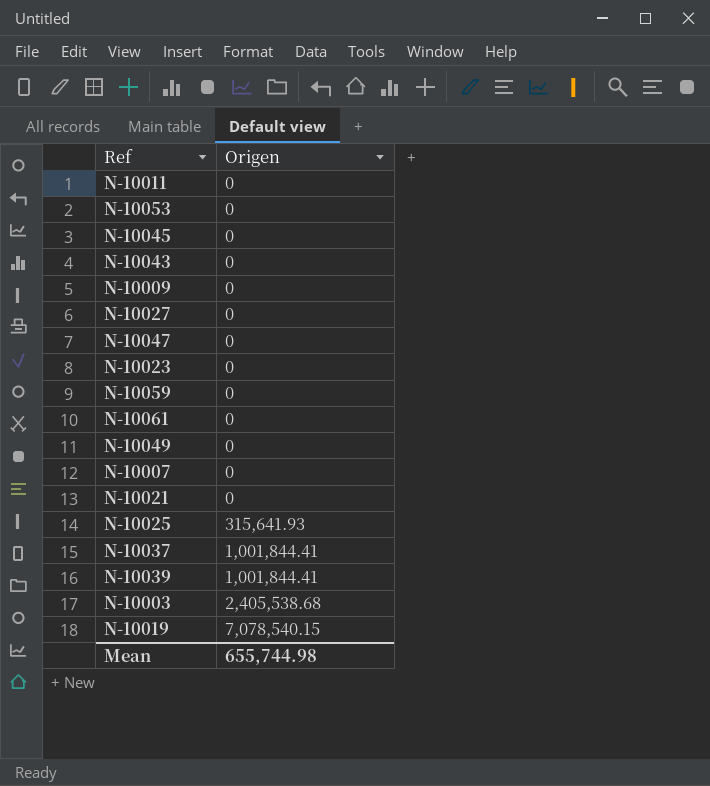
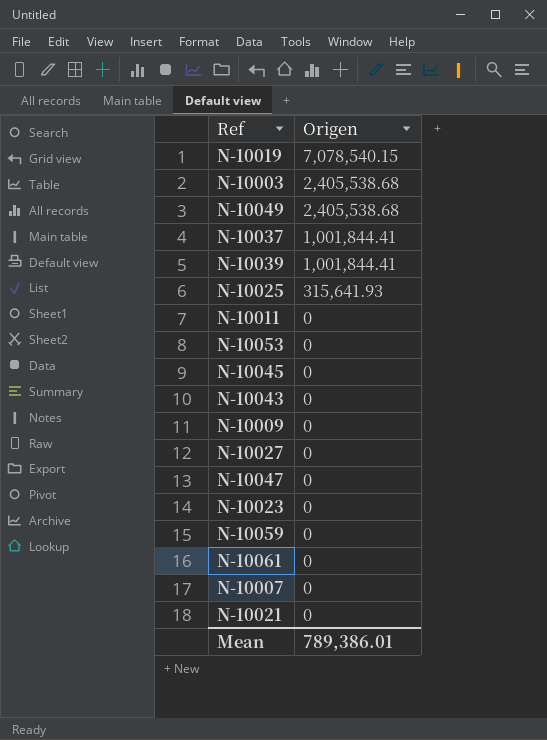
row order: Origen ascending -> Origen descending
N-10049 | Origen: 0 -> 2,405,538.68
Mean | Origen: 655,744.98 -> 789,386.01

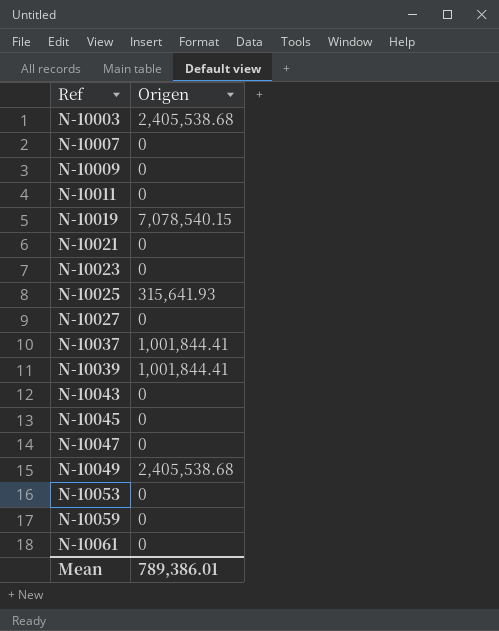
row order: Origen descending -> Ref ascending

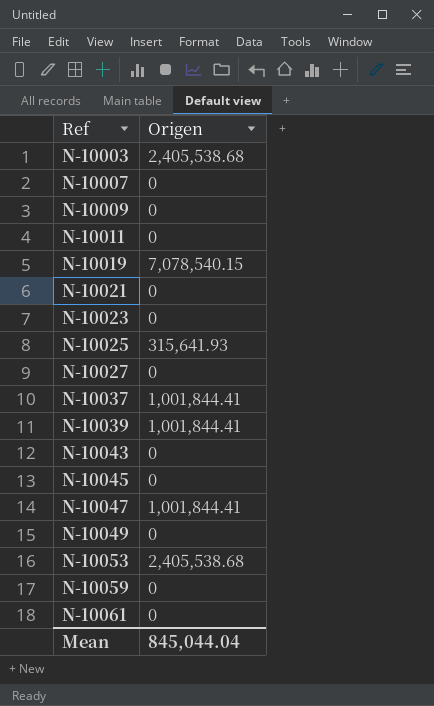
N-10047 | Origen: 0 -> 1,001,844.41
N-10049 | Origen: 2,405,538.68 -> 0
N-10053 | Origen: 0 -> 2,405,538.68
Mean | Origen: 789,386.01 -> 845,044.04

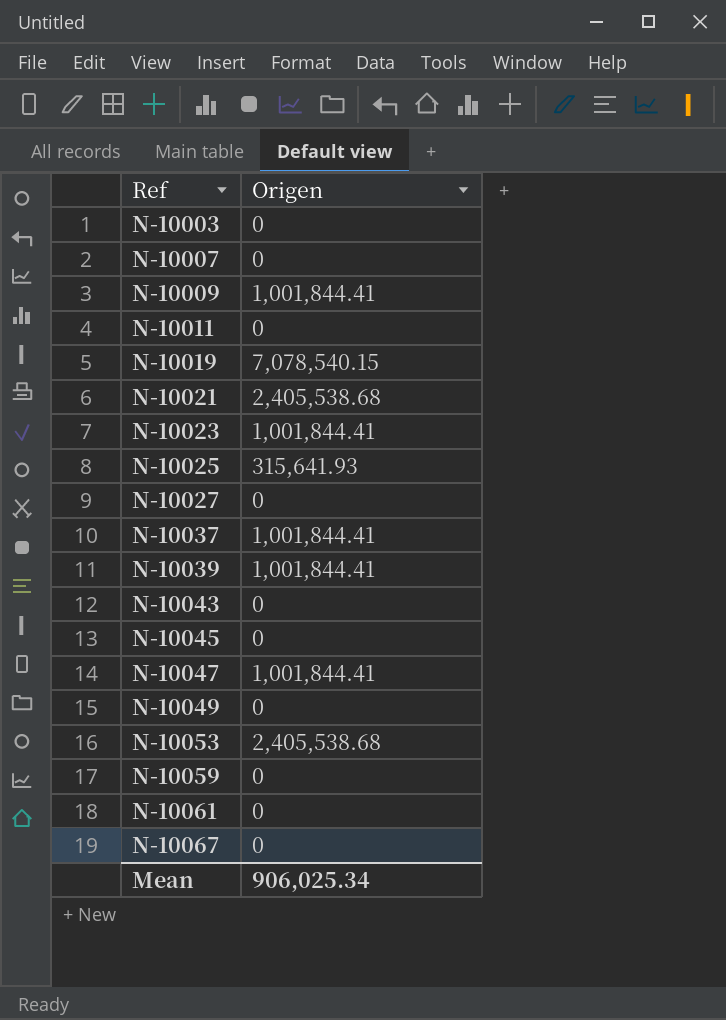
N-10003 | Origen: 2,405,538.68 -> 0
N-10009 | Origen: 0 -> 1,001,844.41
N-10021 | Origen: 0 -> 2,405,538.68
N-10023 | Origen: 0 -> 1,001,844.41
row N-10067: none -> 0
Mean | Origen: 845,044.04 -> 906,025.34

